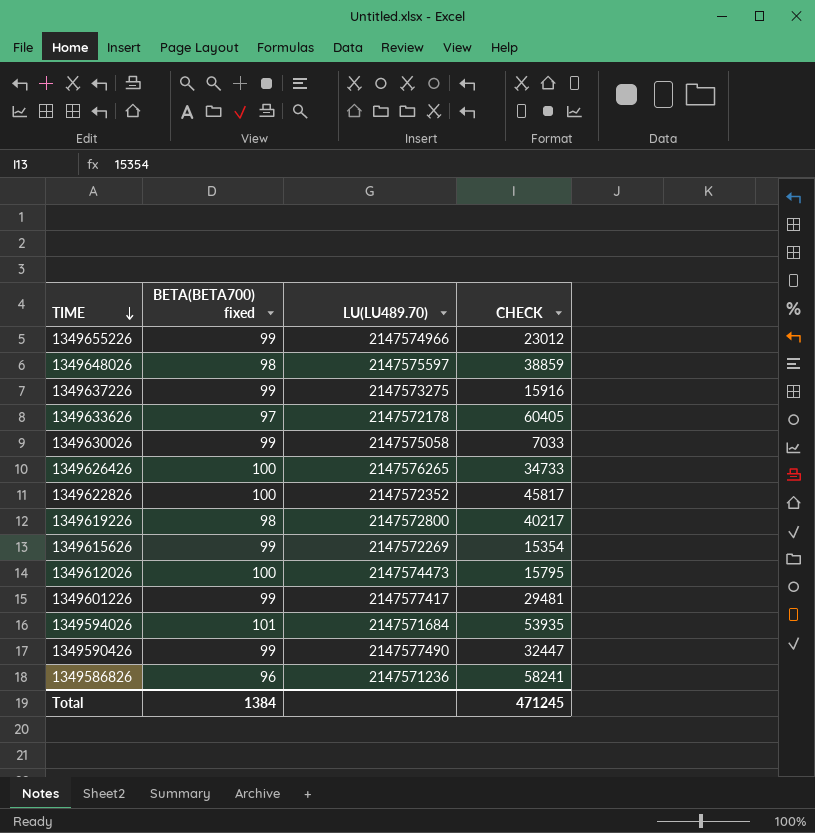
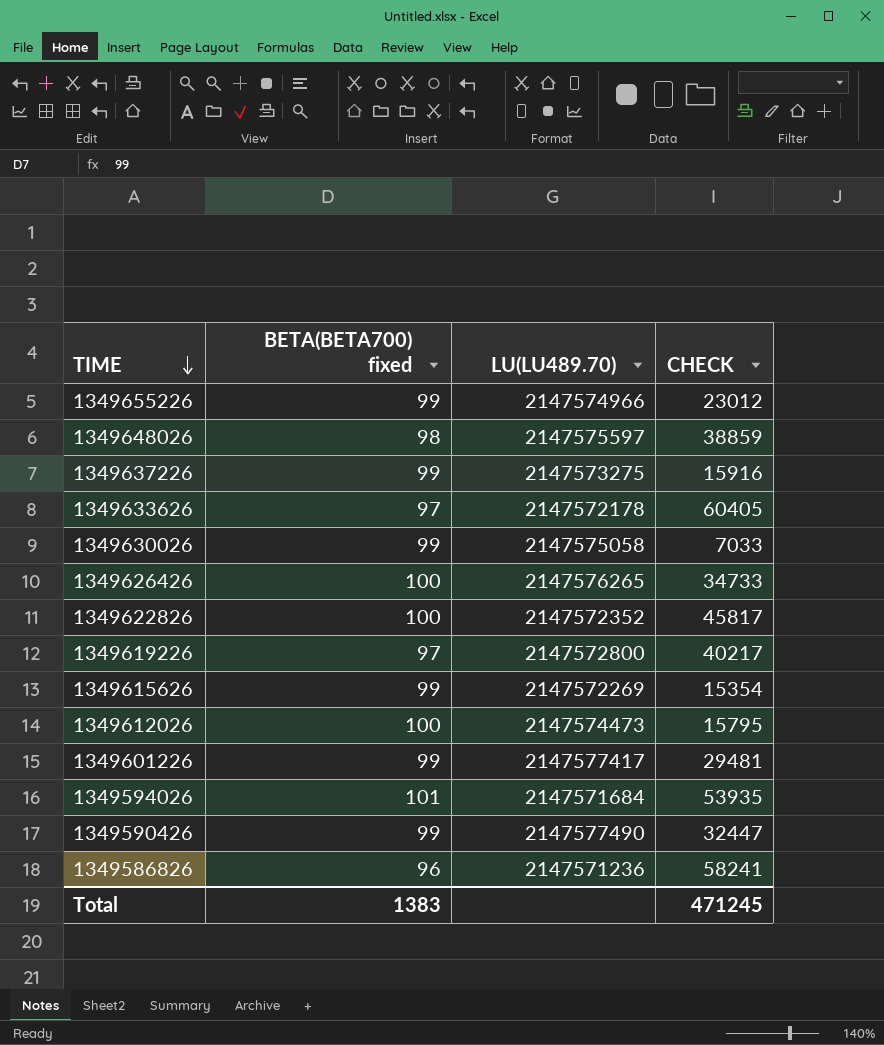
1349619226 | BETA(BETA700) fixed: 98 -> 97
Total | BETA(BETA700) fixed: 1384 -> 1383

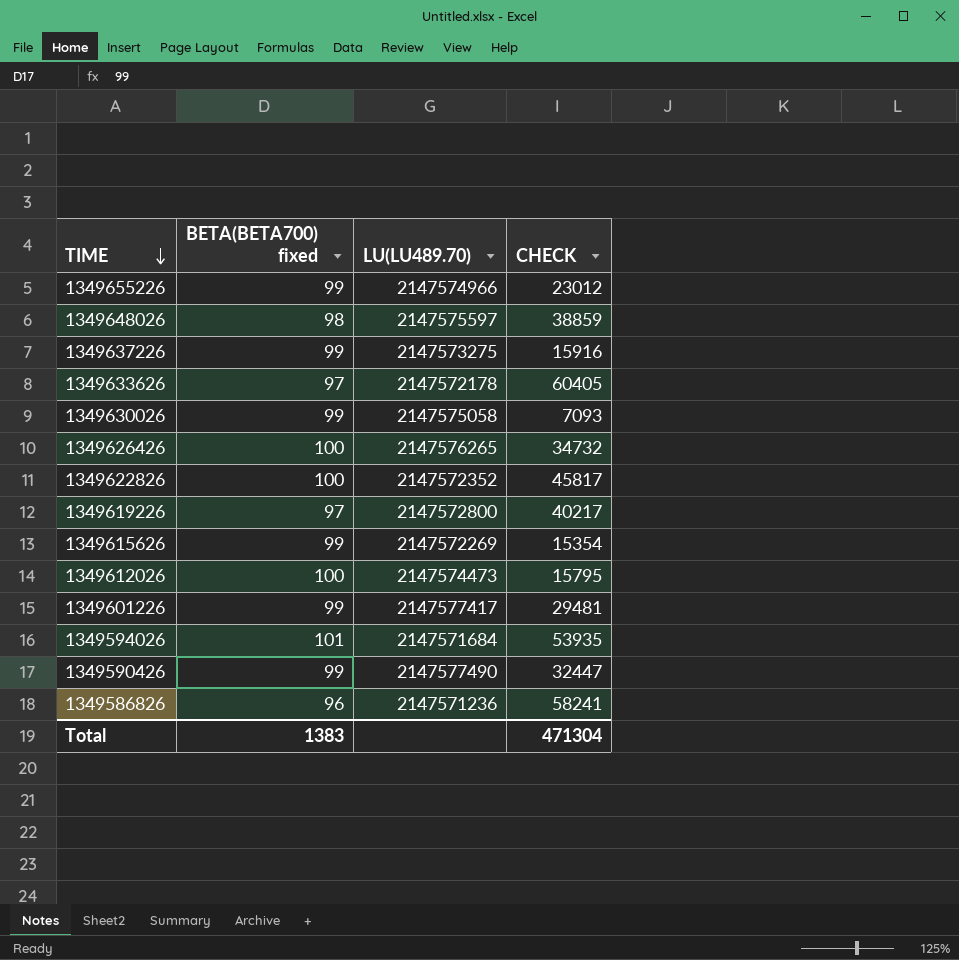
1349630026 | CHECK: 7033 -> 7093
1349626426 | CHECK: 34733 -> 34732
Total | CHECK: 471245 -> 471304

